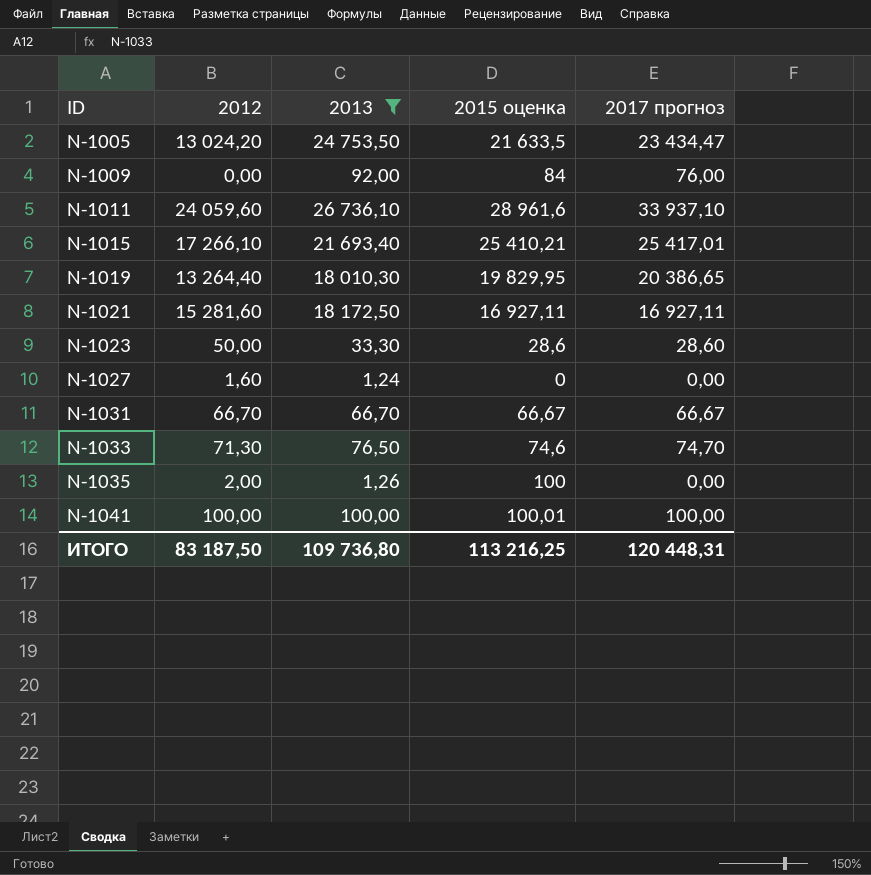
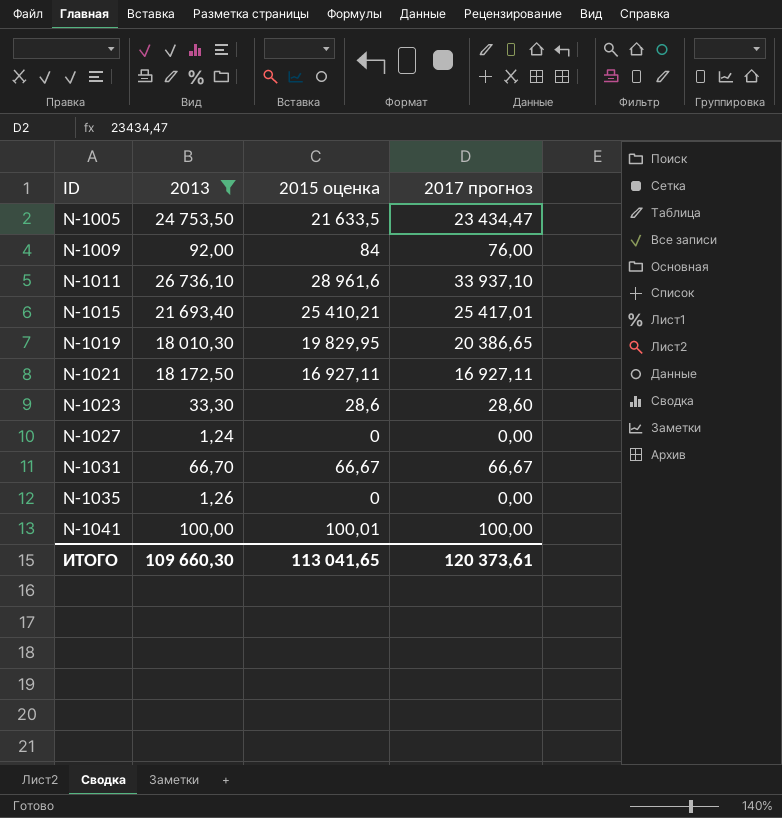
column 2012 | position: 2 -> none
row N-1033: 71,30 | 76,50 | 74,6 | 74,70 -> none
N-1035 | 2015 оценка: 100 -> 0
ИТОГО | 2013: 109 736,80 -> 109 660,30
ИТОГО | 2015 оценка: 113 216,25 -> 113 041,65
ИТОГО | 2017 прогноз: 120 448,31 -> 120 373,61

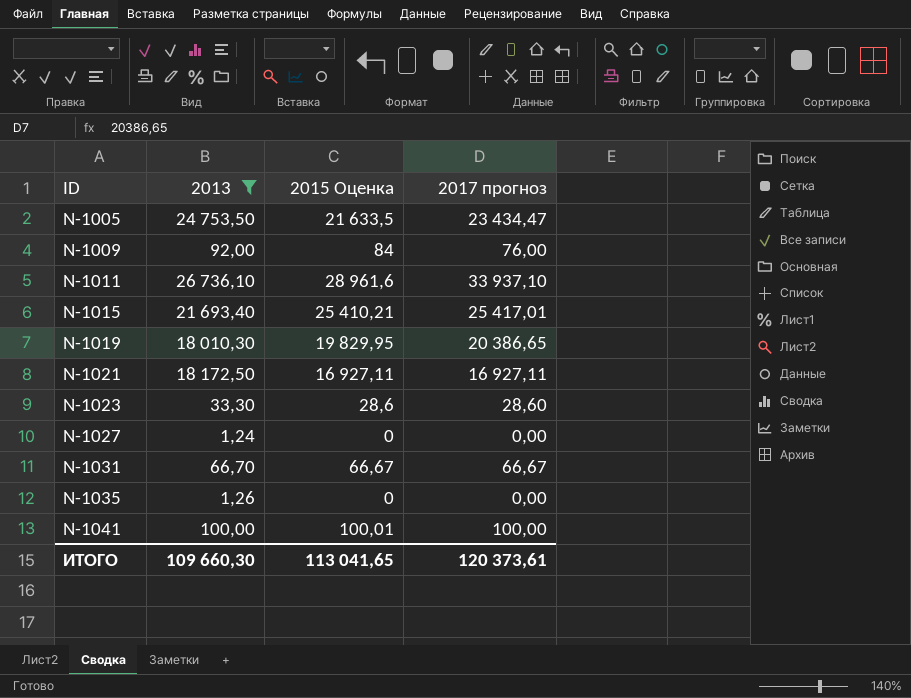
column name: 2015 оценка -> 2015 Оценка

